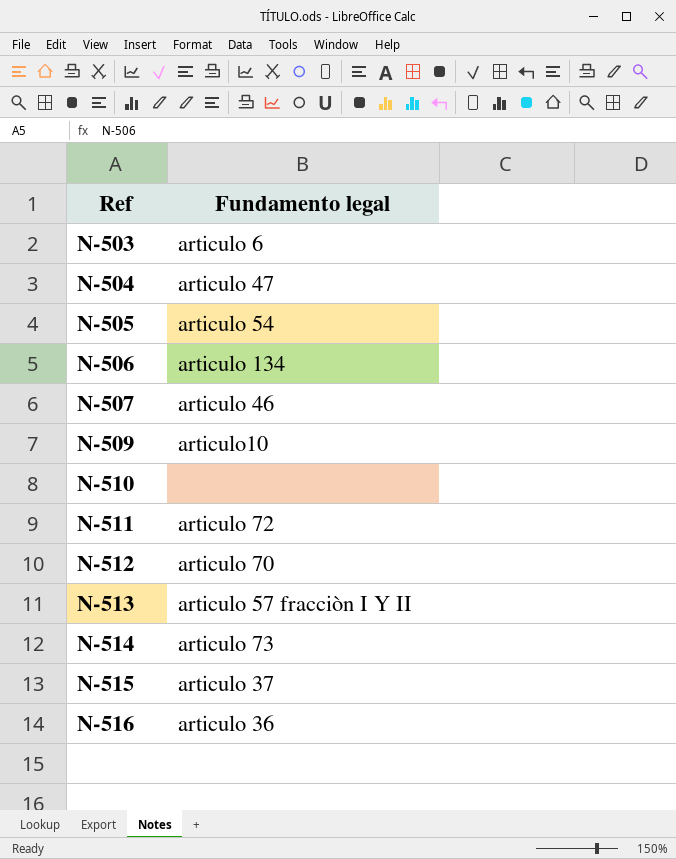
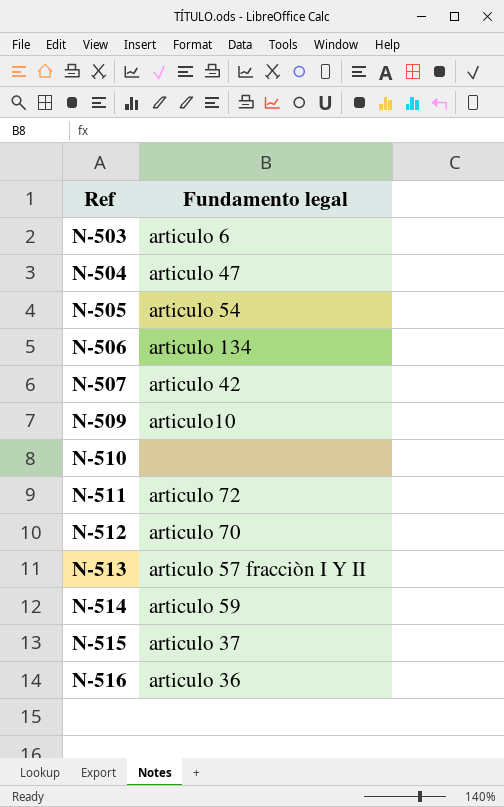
N-507 | Fundamento legal: articulo 46 -> articulo 42
N-514 | Fundamento legal: articulo 73 -> articulo 59

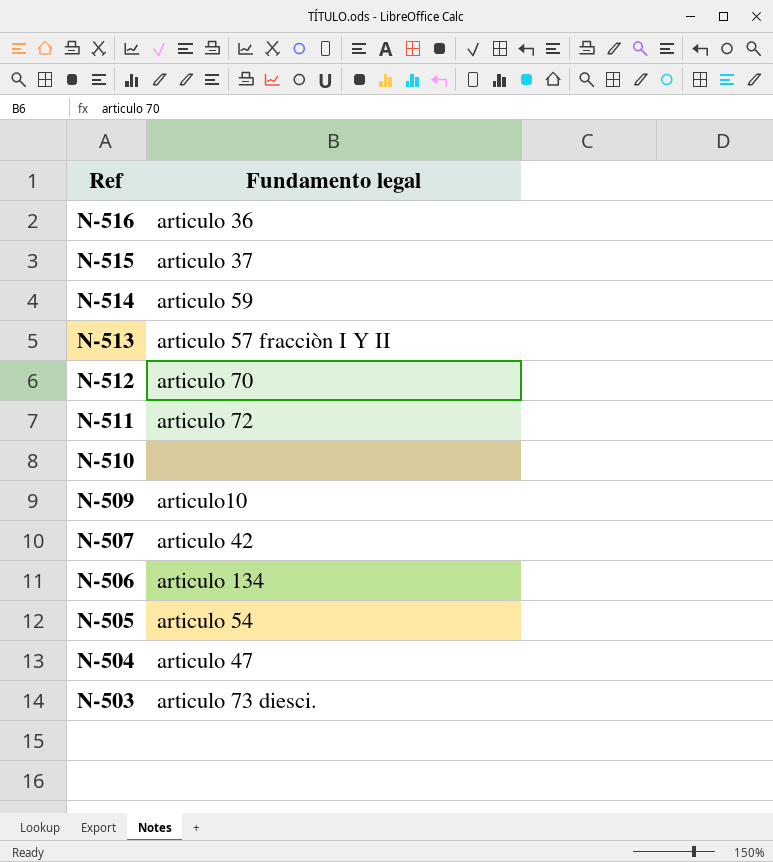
row order: Ref ascending -> Ref descending
N-503 | Fundamento legal: articulo 6 -> articulo 73 diesci.

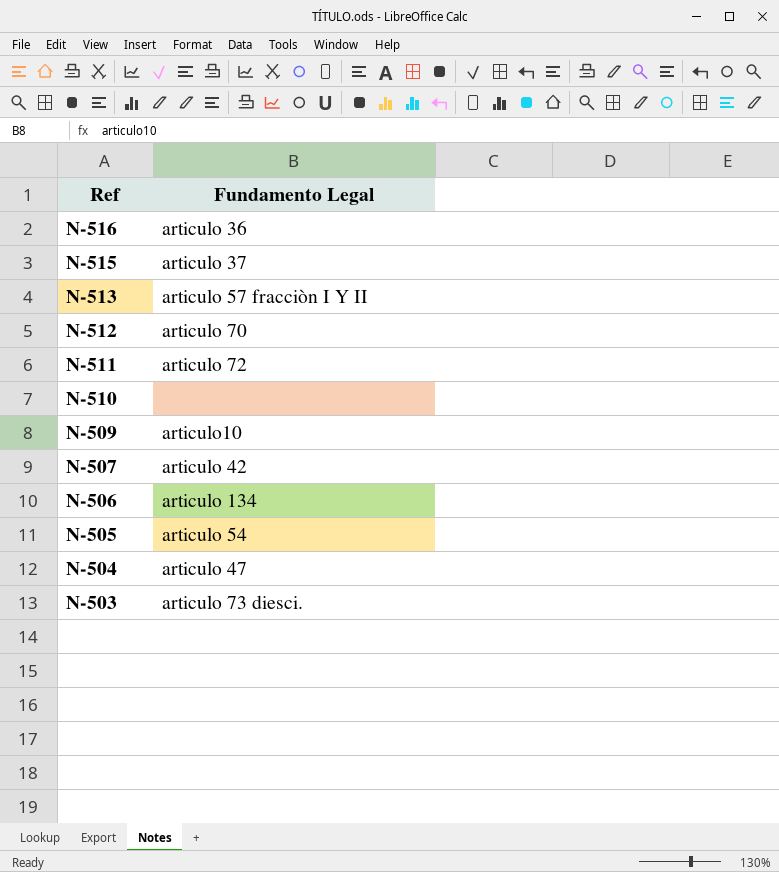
column name: Fundamento legal -> Fundamento Legal
row N-514: articulo 59 -> none

